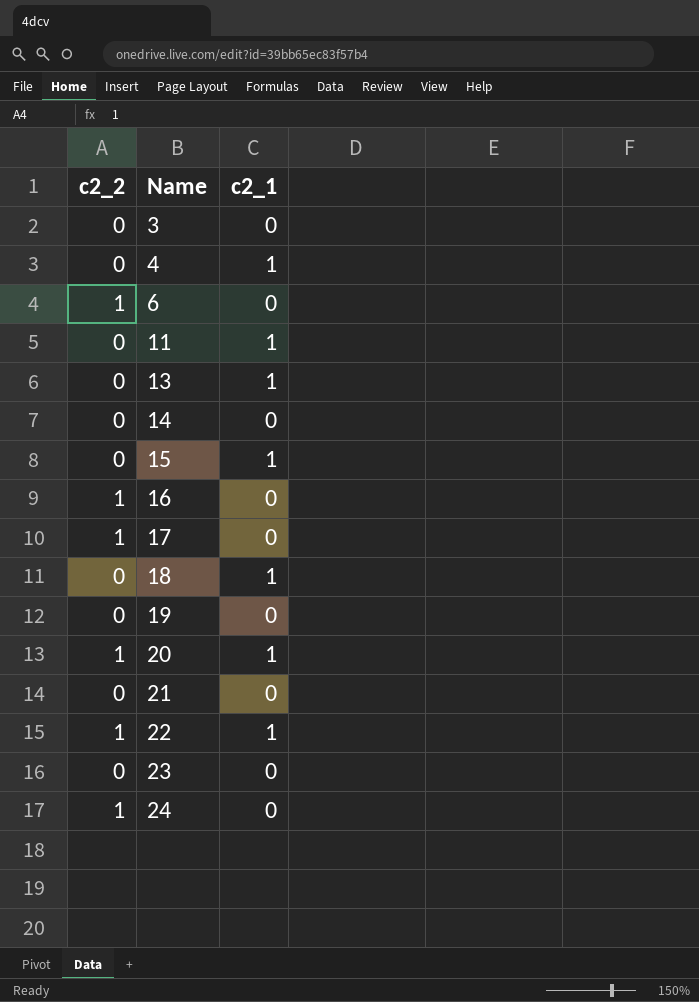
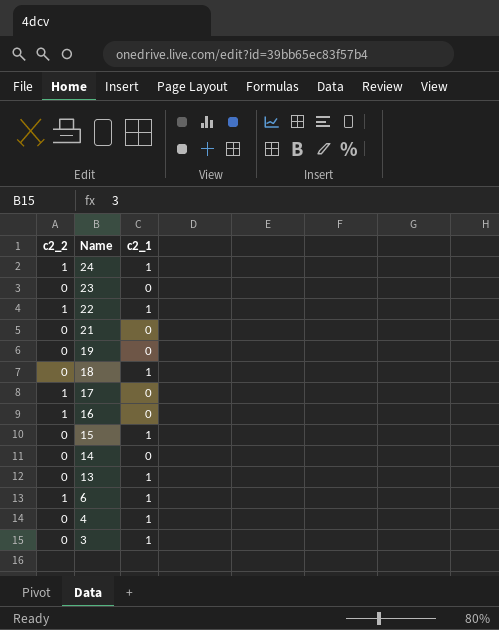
row order: Name ascending -> Name descending
row 11: 0 | 1 -> none
row 20: 1 | 1 -> none
24 | c2_1: 0 -> 1
6 | c2_1: 0 -> 1
3 | c2_1: 0 -> 1

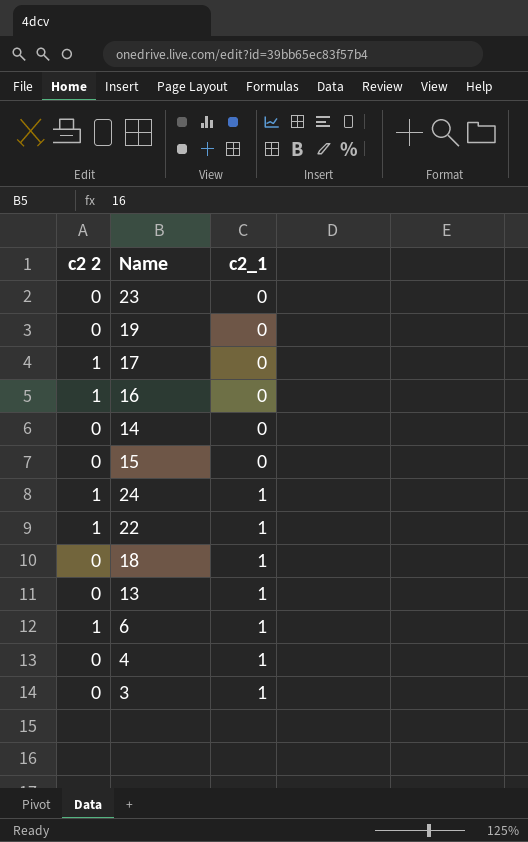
row order: Name descending -> c2_1 ascending
column name: c2_2 -> c2 2
row 21: 0 | 0 -> none
15 | c2_1: 1 -> 0

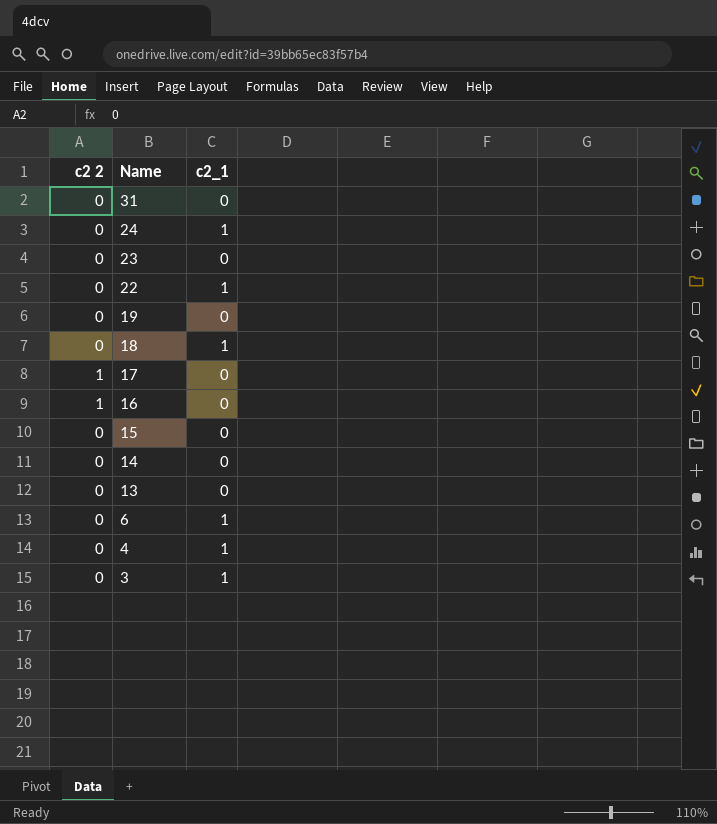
row order: c2_1 ascending -> Name descending
row 31: none -> 0 | 0
24 | c2 2: 1 -> 0
22 | c2 2: 1 -> 0
13 | c2_1: 1 -> 0
6 | c2 2: 1 -> 0

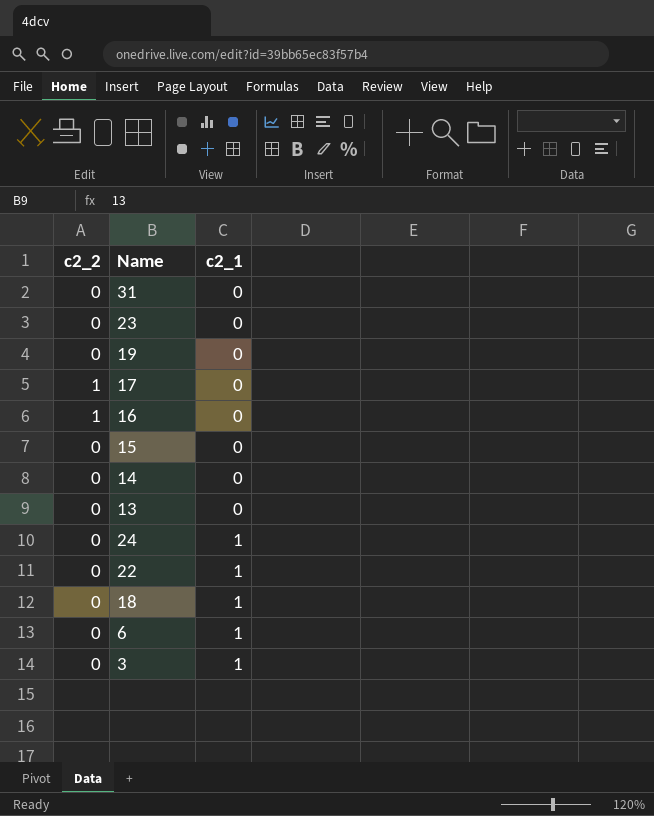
row order: Name descending -> c2_1 ascending
column name: c2 2 -> c2_2
row 4: 0 | 1 -> none

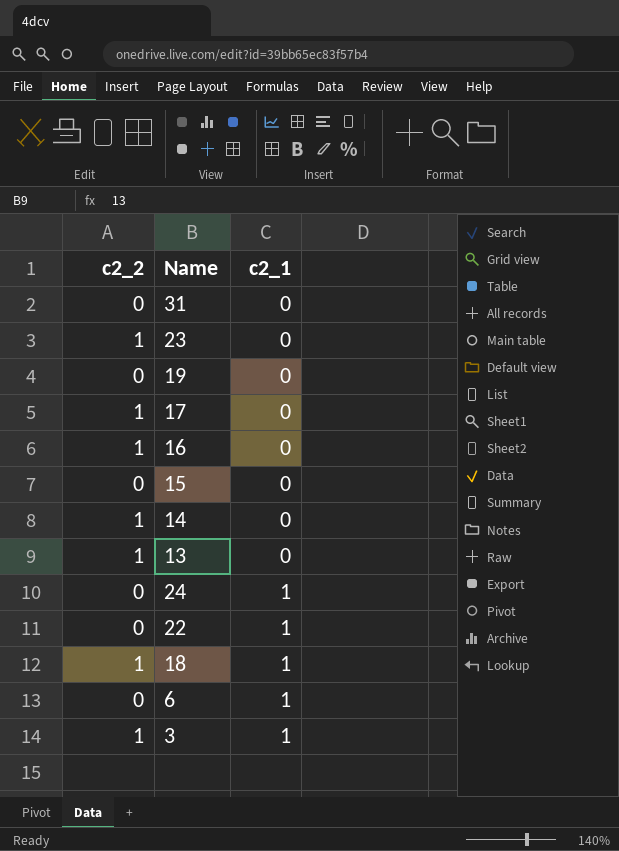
23 | c2_2: 0 -> 1
14 | c2_2: 0 -> 1
13 | c2_2: 0 -> 1
18 | c2_2: 0 -> 1
3 | c2_2: 0 -> 1

